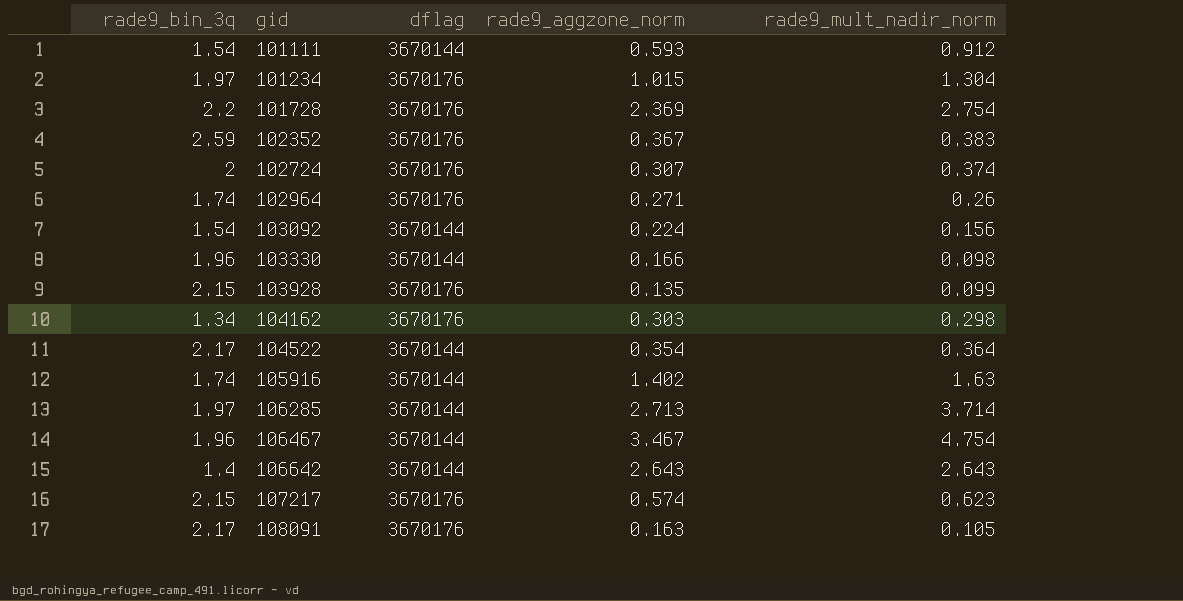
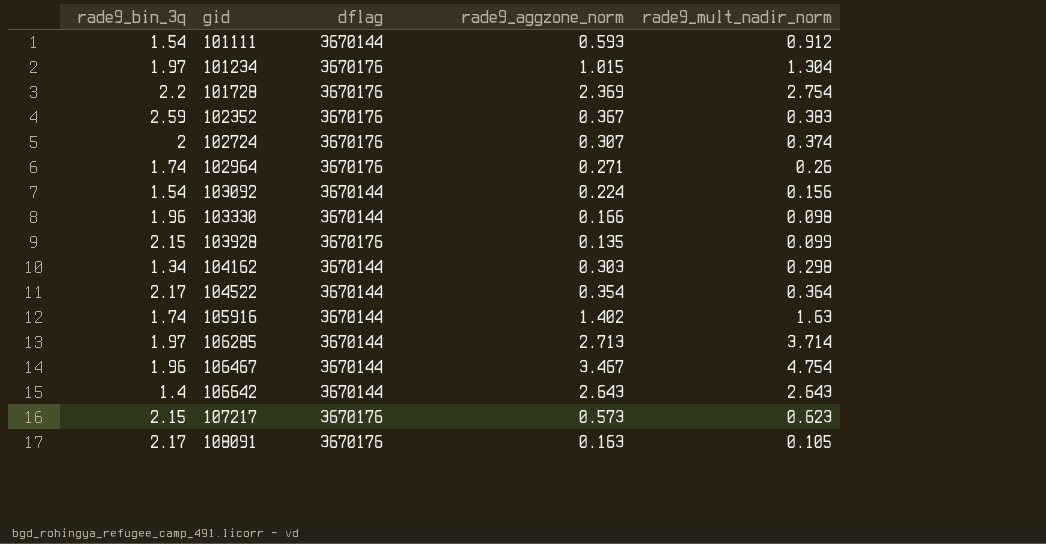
104162 | dflag: 3670176 -> 3670144
107217 | rade9_aggzone_norm: 0.574 -> 0.573

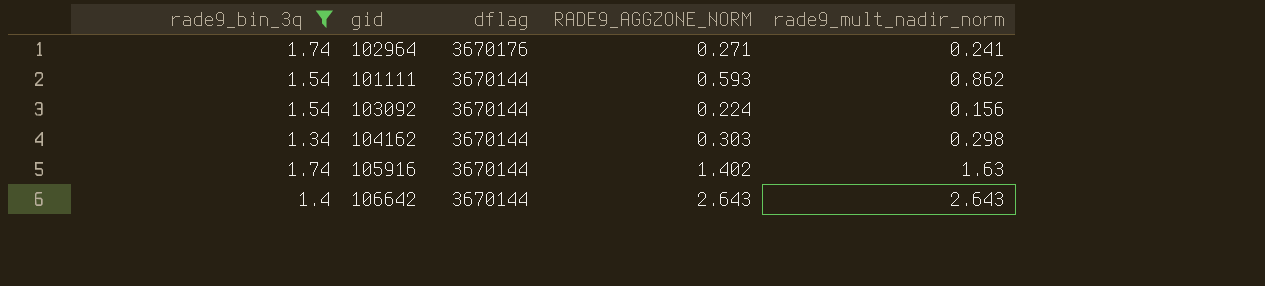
filter: none -> rade9_bin_3q <= 1.74
row order: gid ascending -> dflag descending
column name: rade9_aggzone_norm -> RADE9_AGGZONE_NORM
102964 | rade9_mult_nadir_norm: 0.26 -> 0.241
101111 | rade9_mult_nadir_norm: 0.912 -> 0.862

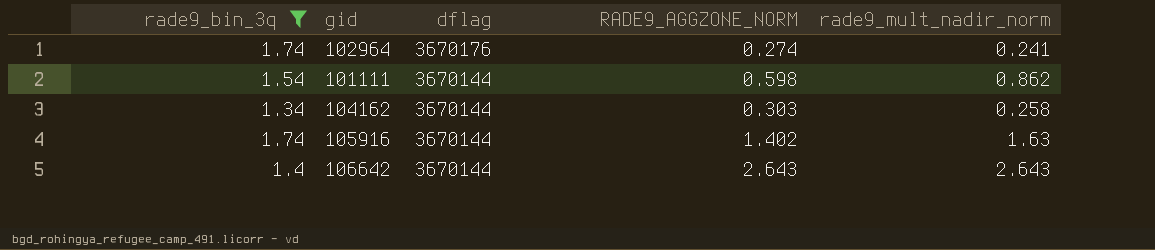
row 103092: 1.54 | 3670144 | 0.224 | 0.156 -> none
102964 | RADE9_AGGZONE_NORM: 0.271 -> 0.274
101111 | RADE9_AGGZONE_NORM: 0.593 -> 0.598
104162 | rade9_mult_nadir_norm: 0.298 -> 0.258

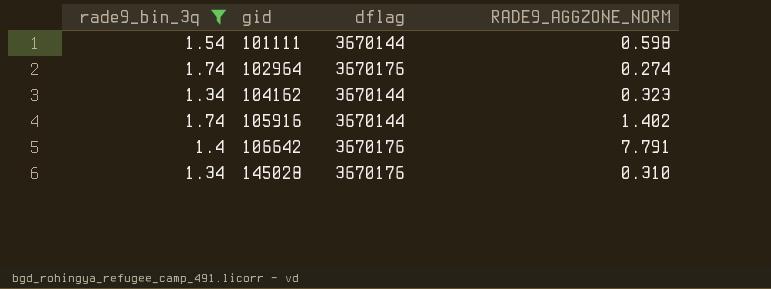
row order: dflag descending -> gid ascending
column rade9_mult_nadir_norm | position: 5 -> none
104162 | RADE9_AGGZONE_NORM: 0.303 -> 0.323
106642 | dflag: 3670144 -> 3670176
106642 | RADE9_AGGZONE_NORM: 2.643 -> 7.791
row 145028: none -> 1.34 | 3670176 | 0.310

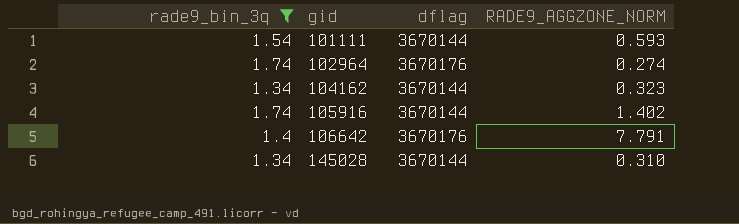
101111 | RADE9_AGGZONE_NORM: 0.598 -> 0.593
145028 | dflag: 3670176 -> 3670144

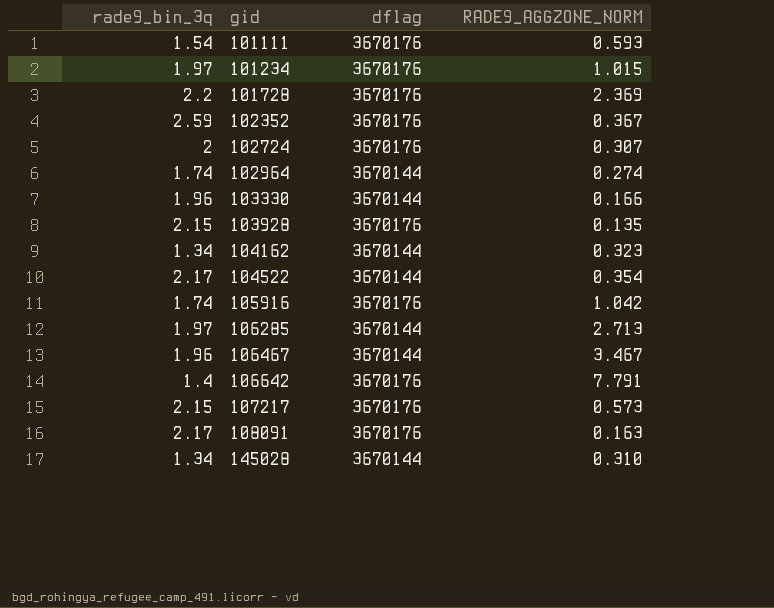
filter: rade9_bin_3q <= 1.74 -> none
101111 | dflag: 3670144 -> 3670176
102964 | dflag: 3670176 -> 3670144
105916 | dflag: 3670144 -> 3670176
105916 | RADE9_AGGZONE_NORM: 1.402 -> 1.042

